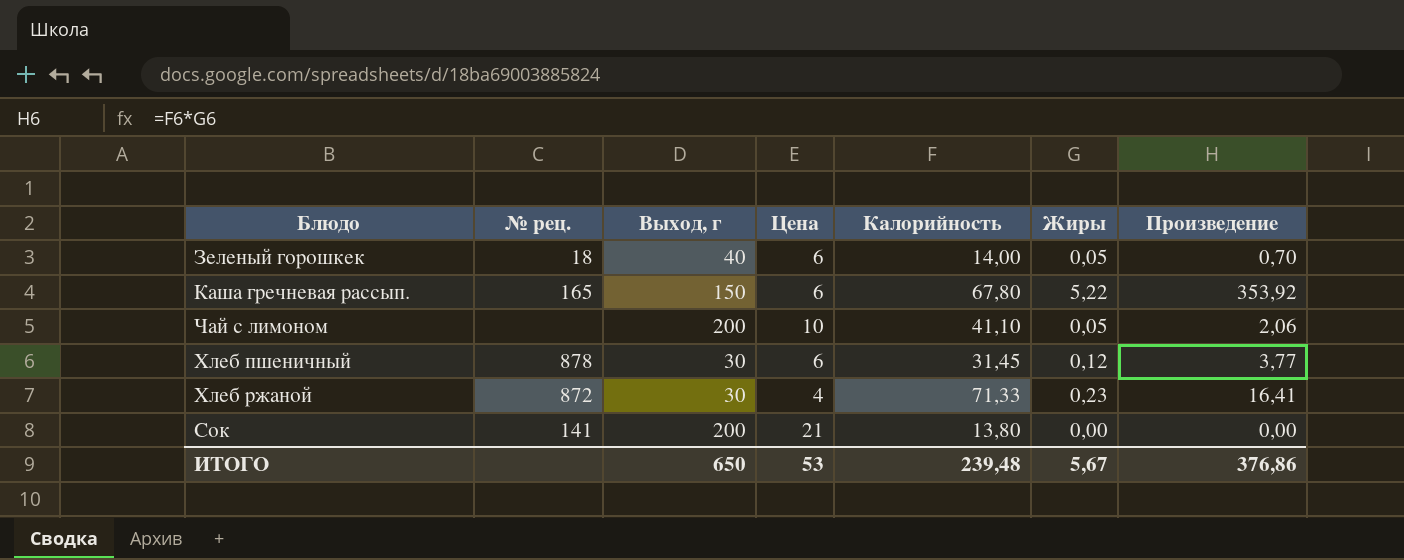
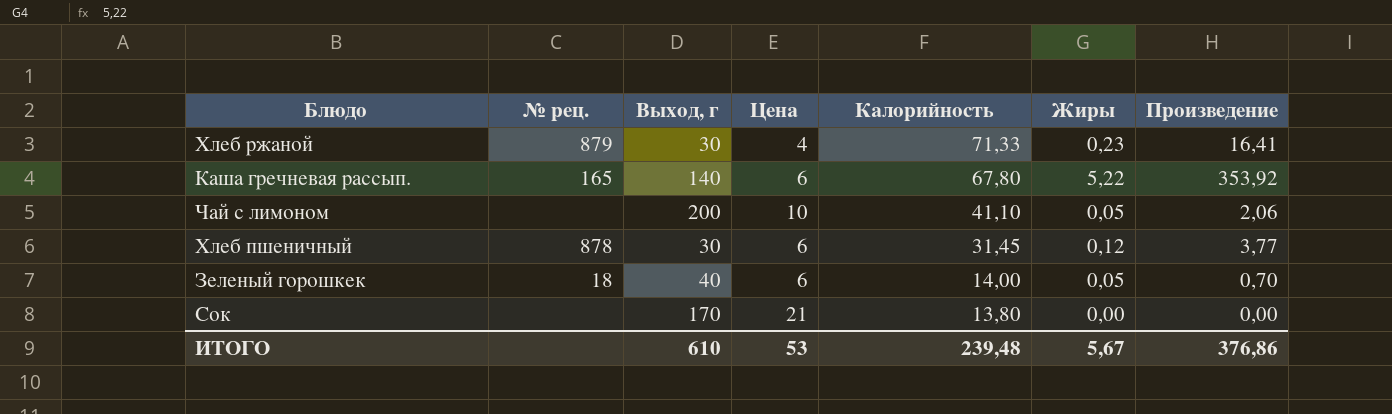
row order: none -> Калорийность descending
Хлеб ржаной | № рец.: 872 -> 879
Каша гречневая рассып. | Выход, г: 150 -> 140
Сок | № рец.: 141 -> none
Сок | Выход, г: 200 -> 170
ИТОГО | Выход, г: 650 -> 610

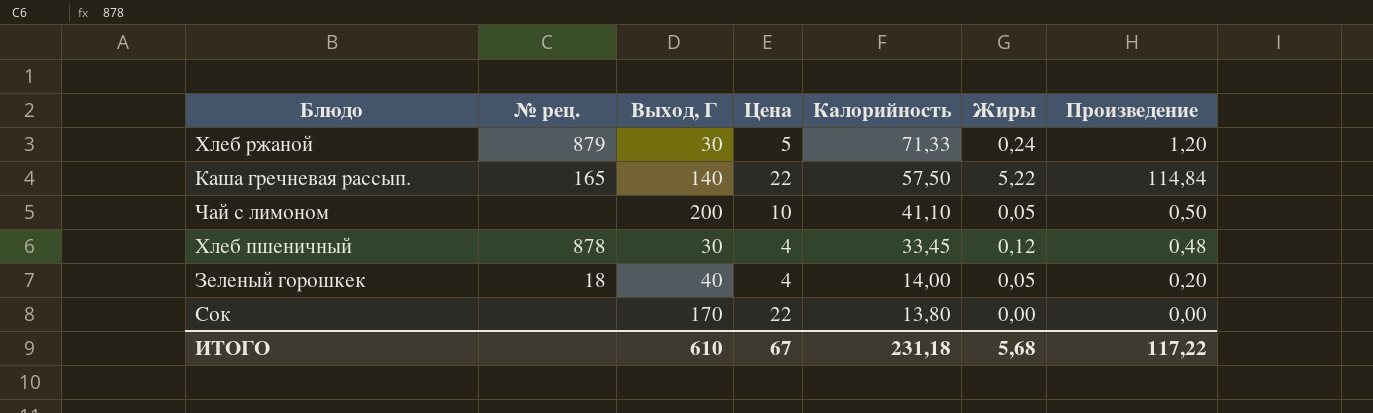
column name: Выход, г -> Выход, Г
column Произведение | formula: [Калорийность] * [Жиры] -> [Цена] * [Жиры]
Хлеб ржаной | Цена: 4 -> 5
Хлеб ржаной | Жиры: 0,23 -> 0,24
Каша гречневая рассып. | Цена: 6 -> 22
Каша гречневая рассып. | Калорийность: 67,80 -> 57,50
Хлеб пшеничный | Цена: 6 -> 4
Хлеб пшеничный | Калорийность: 31,45 -> 33,45
Зеленый горошкек | Цена: 6 -> 4
Сок | Цена: 21 -> 22
ИТОГО | Цена: 53 -> 67
ИТОГО | Калорийность: 239,48 -> 231,18
ИТОГО | Жиры: 5,67 -> 5,68
ИТОГО | Произведение: 376,86 -> 117,22

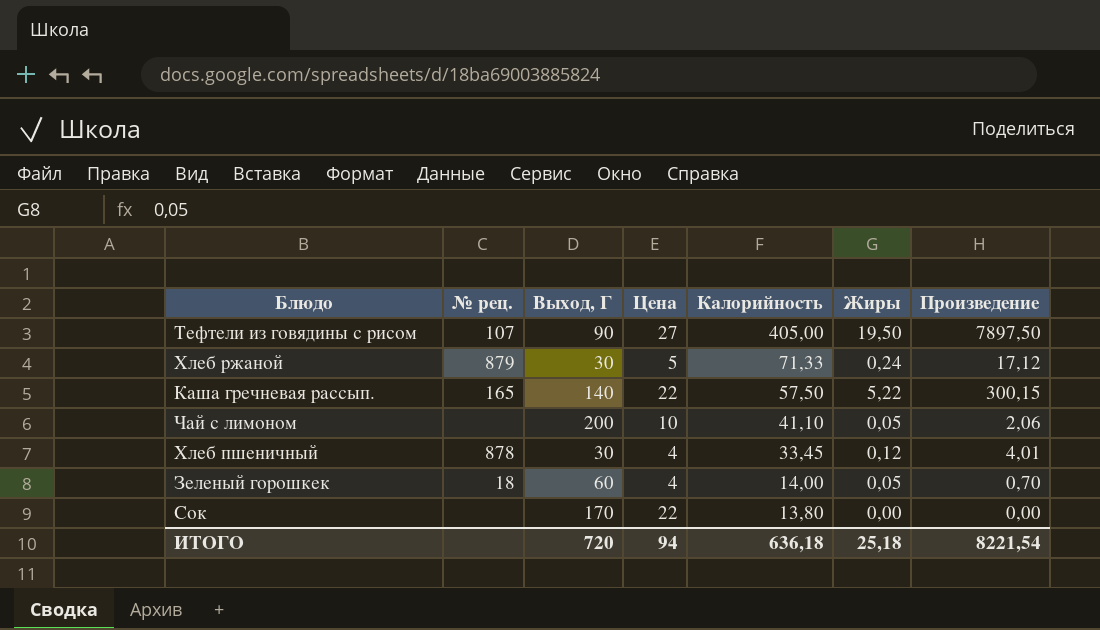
column Произведение | formula: [Цена] * [Жиры] -> [Калорийность] * [Жиры]
row Тефтели из говядины с рисом: none -> 107 | 90 | 27 | 405,00 | 19,50 | 7897,50
Зеленый горошкек | Выход, Г: 40 -> 60
ИТОГО | Выход, Г: 610 -> 720
ИТОГО | Цена: 67 -> 94
ИТОГО | Калорийность: 231,18 -> 636,18
ИТОГО | Жиры: 5,68 -> 25,18
ИТОГО | Произведение: 117,22 -> 8221,54

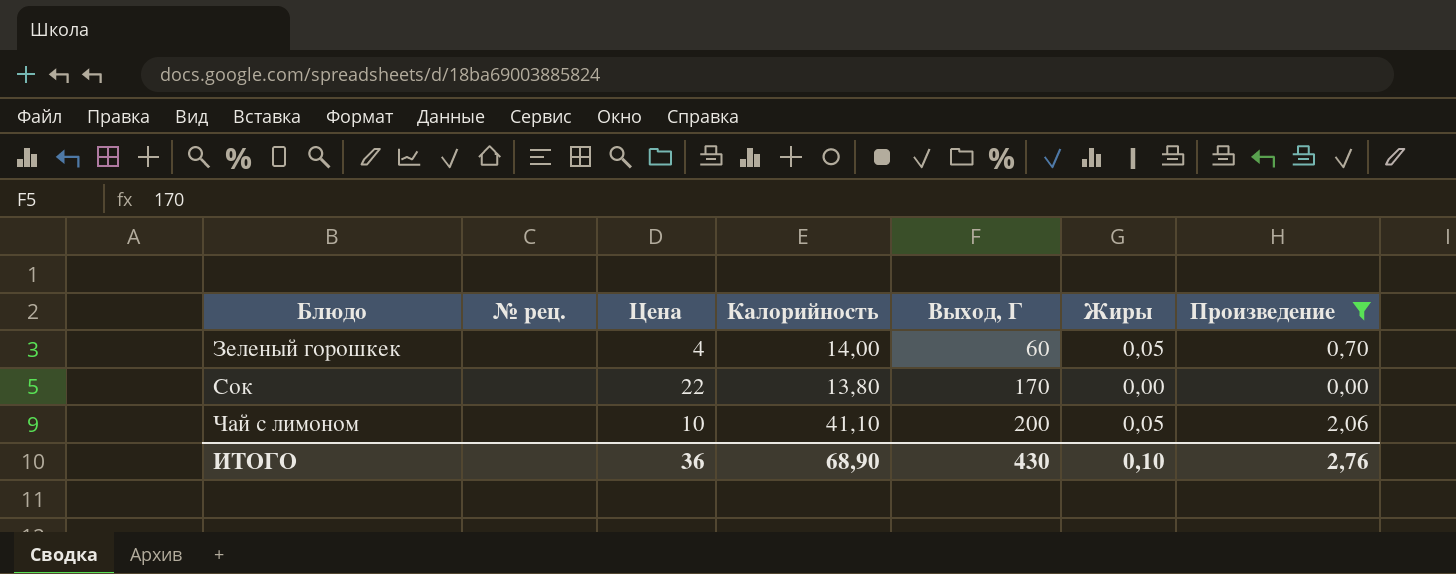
filter: none -> Произведение <= 2,06
row order: Калорийность descending -> Блюдо ascending
column Выход, Г | position: 3 -> 5
Зеленый горошкек | № рец.: 18 -> none
ИТОГО | Цена: 94 -> 36
ИТОГО | Калорийность: 636,18 -> 68,90
ИТОГО | Выход, Г: 720 -> 430
ИТОГО | Жиры: 25,18 -> 0,10
ИТОГО | Произведение: 8221,54 -> 2,76

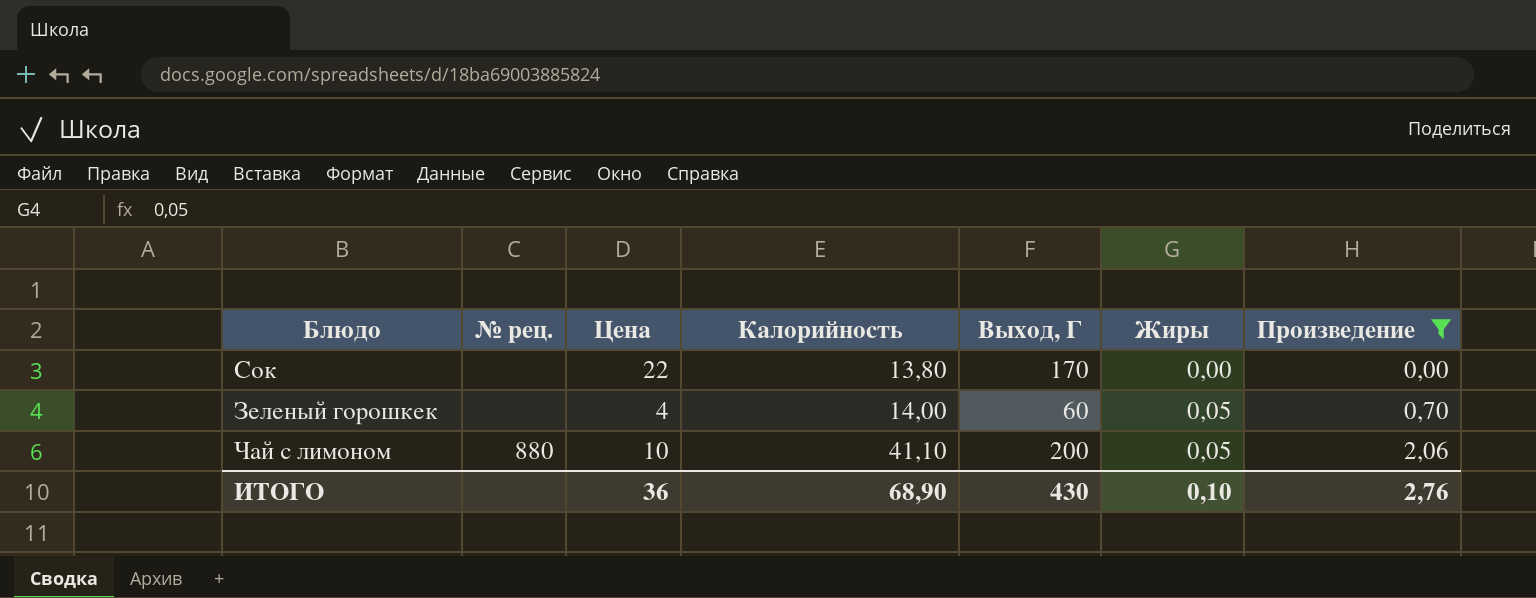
row order: Блюдо ascending -> Калорийность ascending
Чай с лимоном | № рец.: none -> 880

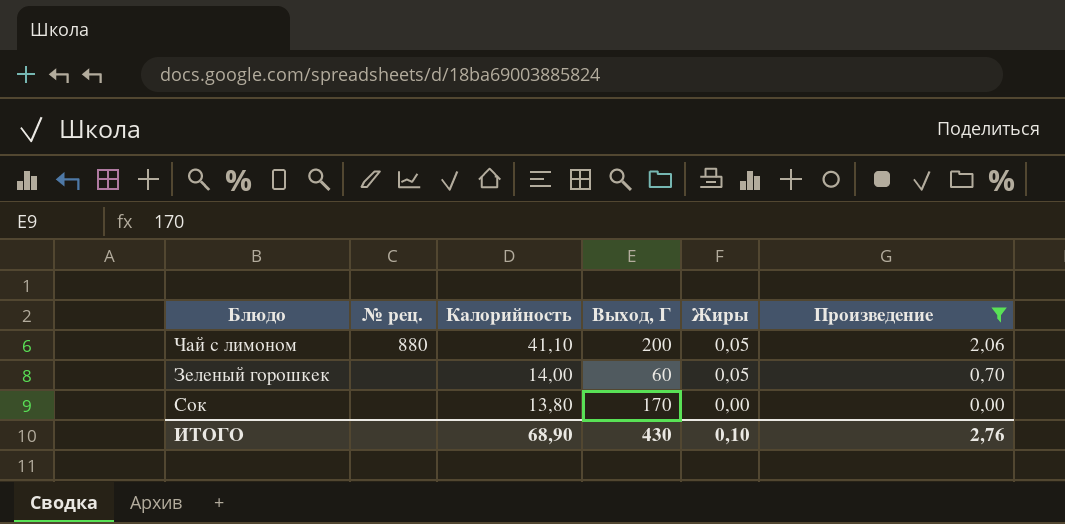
row order: Калорийность ascending -> Калорийность descending
column Цена | position: 3 -> none

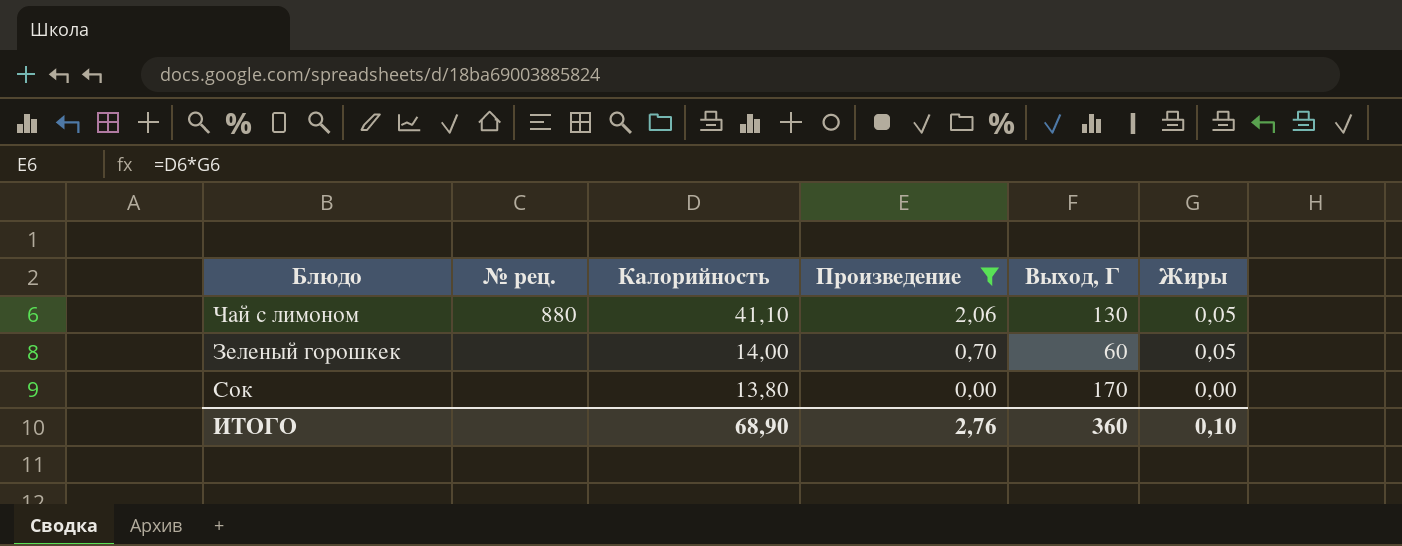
column Произведение | position: 6 -> 4
Чай с лимоном | Выход, Г: 200 -> 130
ИТОГО | Выход, Г: 430 -> 360

